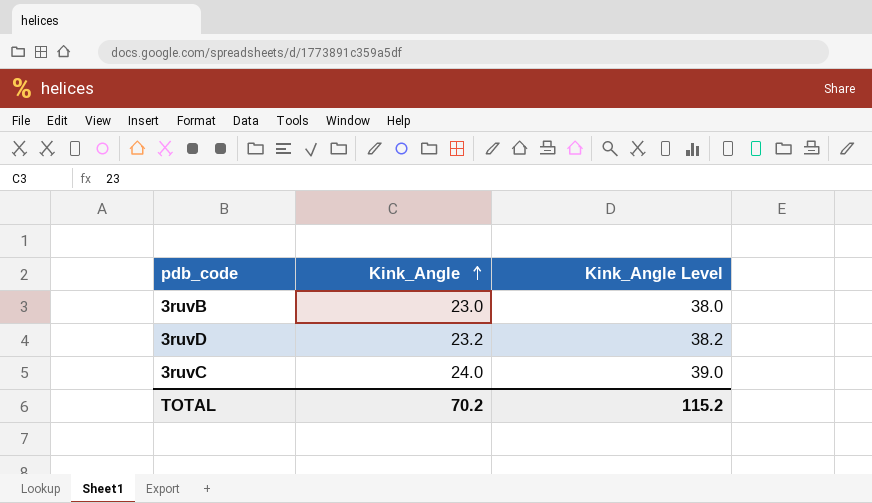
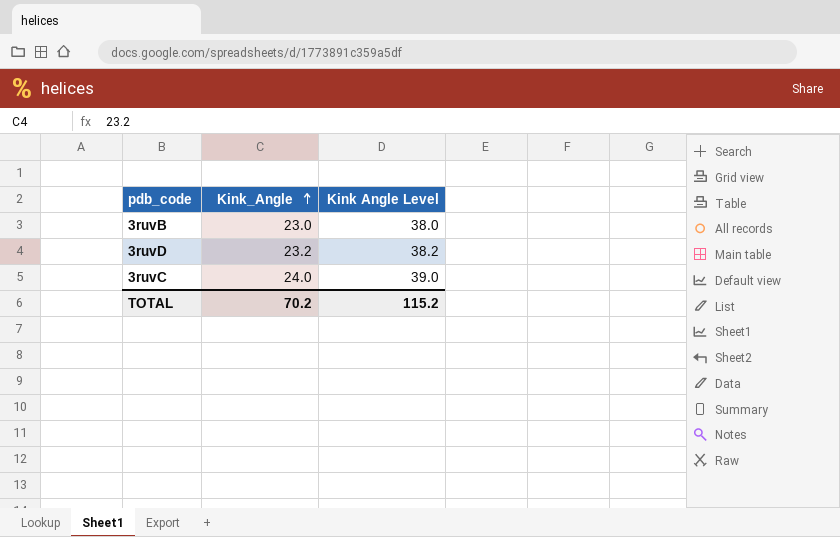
column name: Kink_Angle Level -> Kink Angle Level

